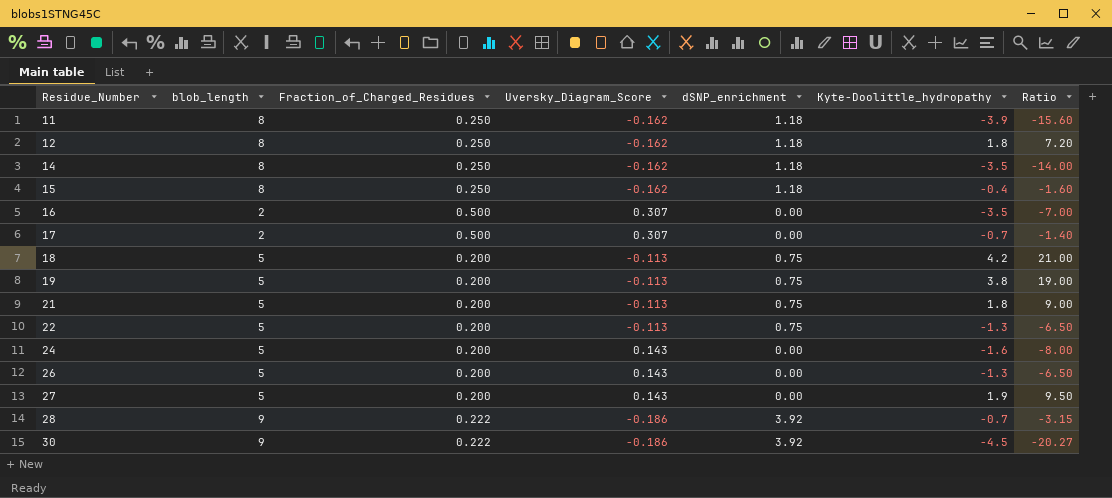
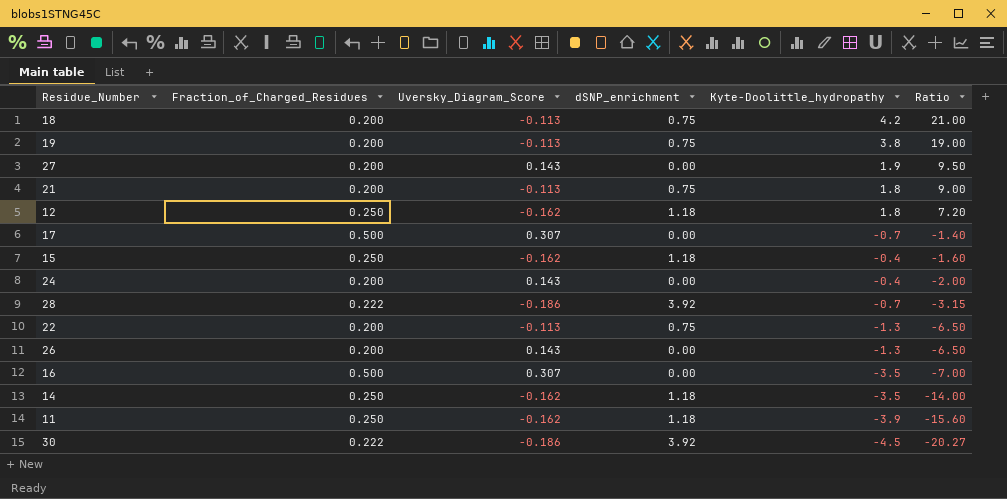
row order: Residue_Number ascending -> Ratio descending
column blob_length | position: 2 -> none
24 | Kyte-Doolittle_hydropathy: -1.6 -> -0.4
24 | Ratio: -8.00 -> -2.00

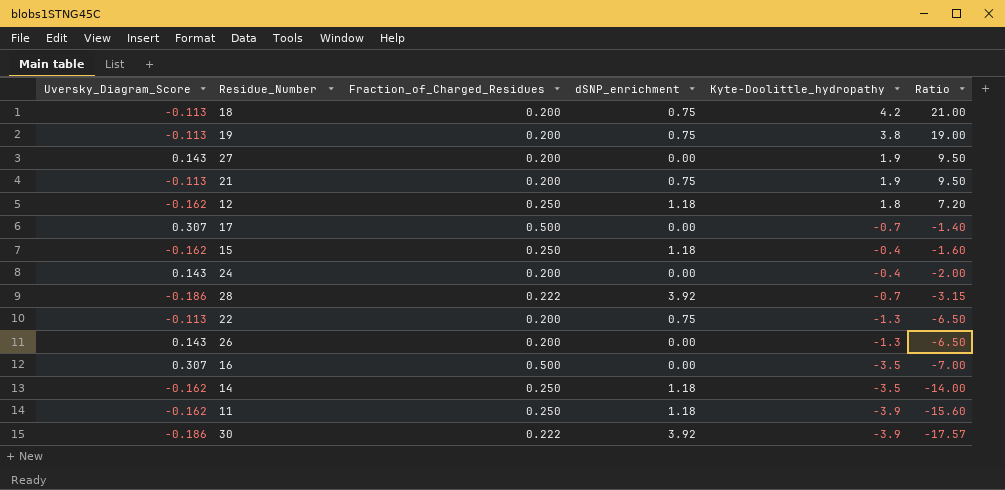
column Uversky_Diagram_Score | position: 3 -> 1
21 | Kyte-Doolittle_hydropathy: 1.8 -> 1.9
21 | Ratio: 9.00 -> 9.50
30 | Kyte-Doolittle_hydropathy: -4.5 -> -3.9
30 | Ratio: -20.27 -> -17.57

